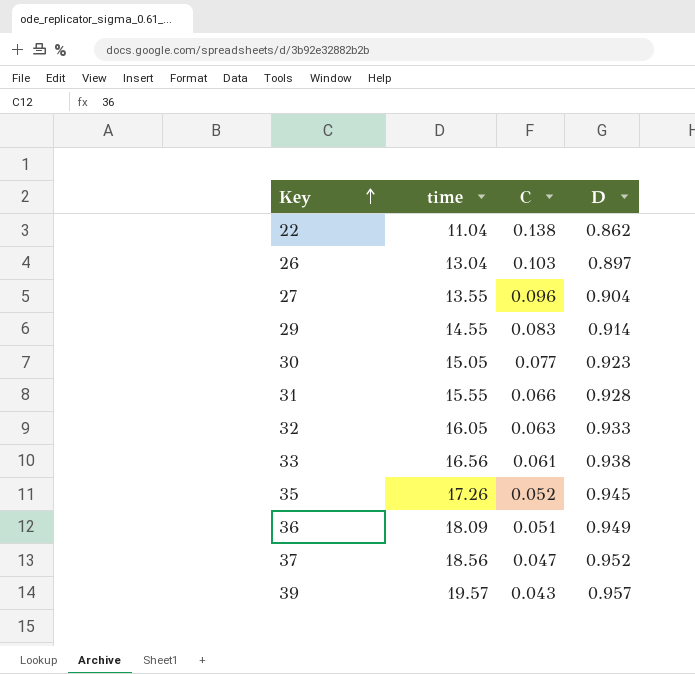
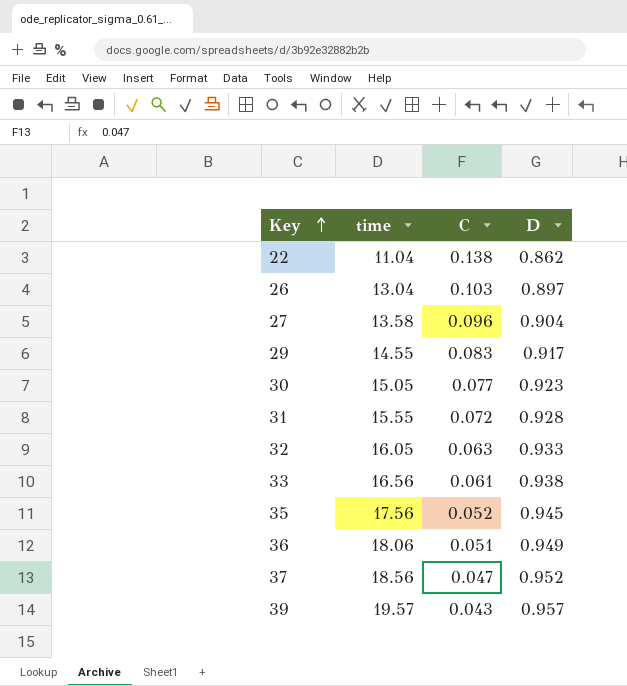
27 | time: 13.55 -> 13.58
29 | D: 0.914 -> 0.917
31 | C: 0.066 -> 0.072
35 | time: 17.26 -> 17.56
36 | time: 18.09 -> 18.06

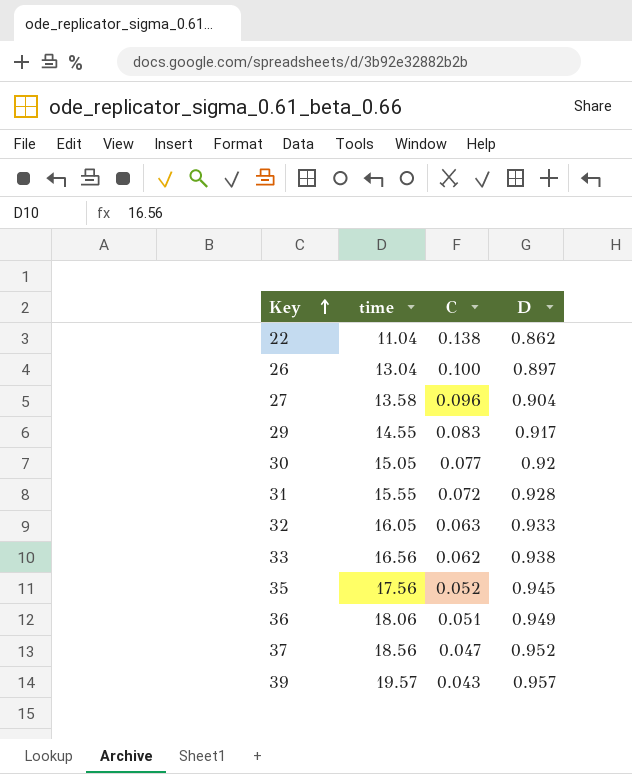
26 | C: 0.103 -> 0.100
30 | D: 0.923 -> 0.92
33 | C: 0.061 -> 0.062

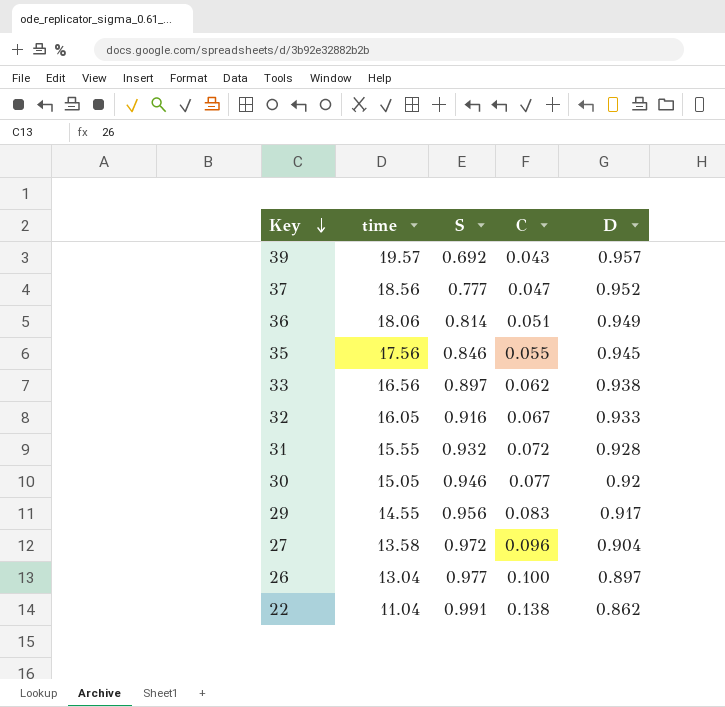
row order: Key ascending -> Key descending
column S | position: none -> 3
35 | C: 0.052 -> 0.055
32 | C: 0.063 -> 0.067

